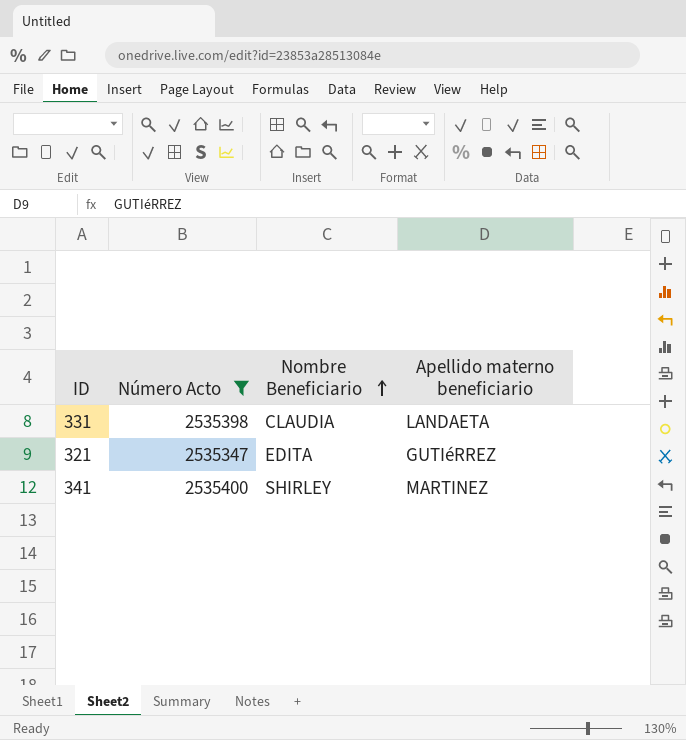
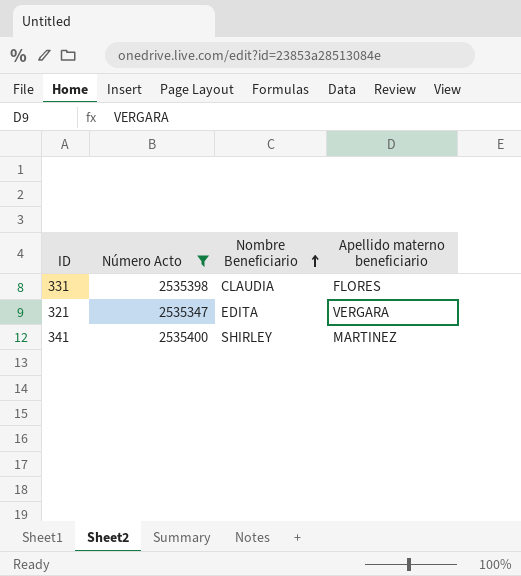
331 | Apellido materno beneficiario: LANDAETA -> FLORES
321 | Apellido materno beneficiario: GUTIéRREZ -> VERGARA

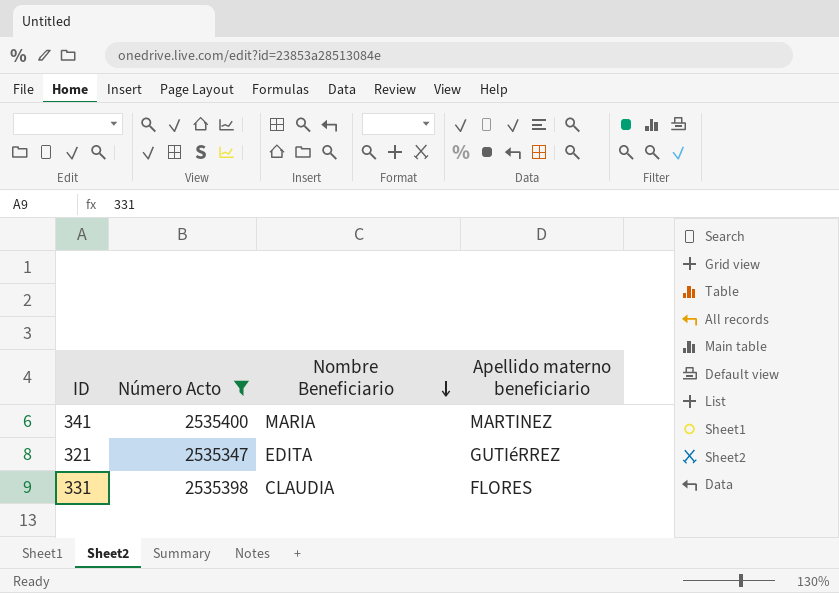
row order: Nombre Beneficiario ascending -> Nombre Beneficiario descending
341 | Nombre Beneficiario: SHIRLEY -> MARIA
321 | Apellido materno beneficiario: VERGARA -> GUTIéRREZ

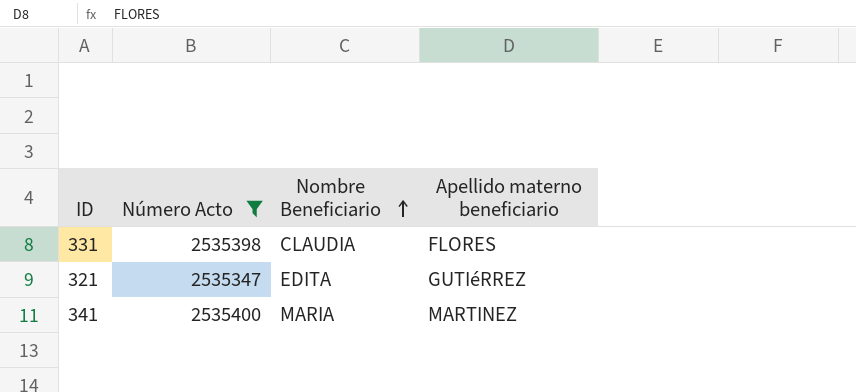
row order: Nombre Beneficiario descending -> Nombre Beneficiario ascending

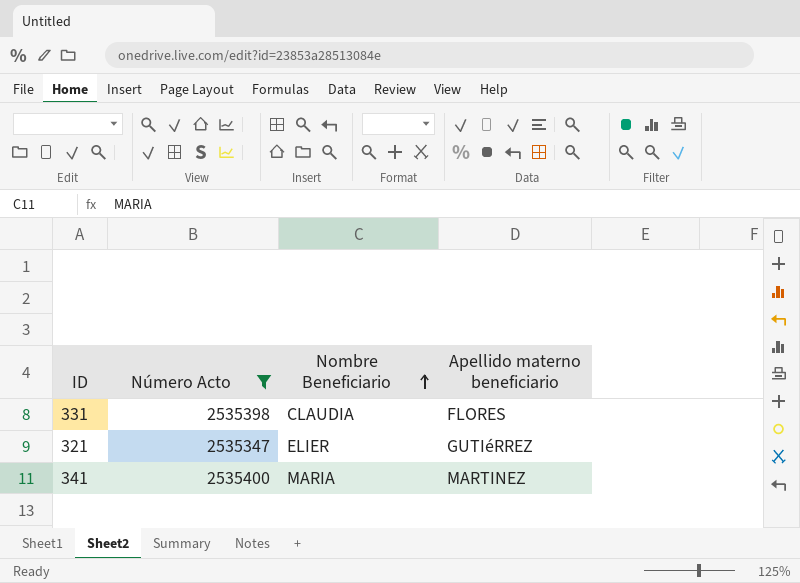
321 | Nombre Beneficiario: EDITA -> ELIER

